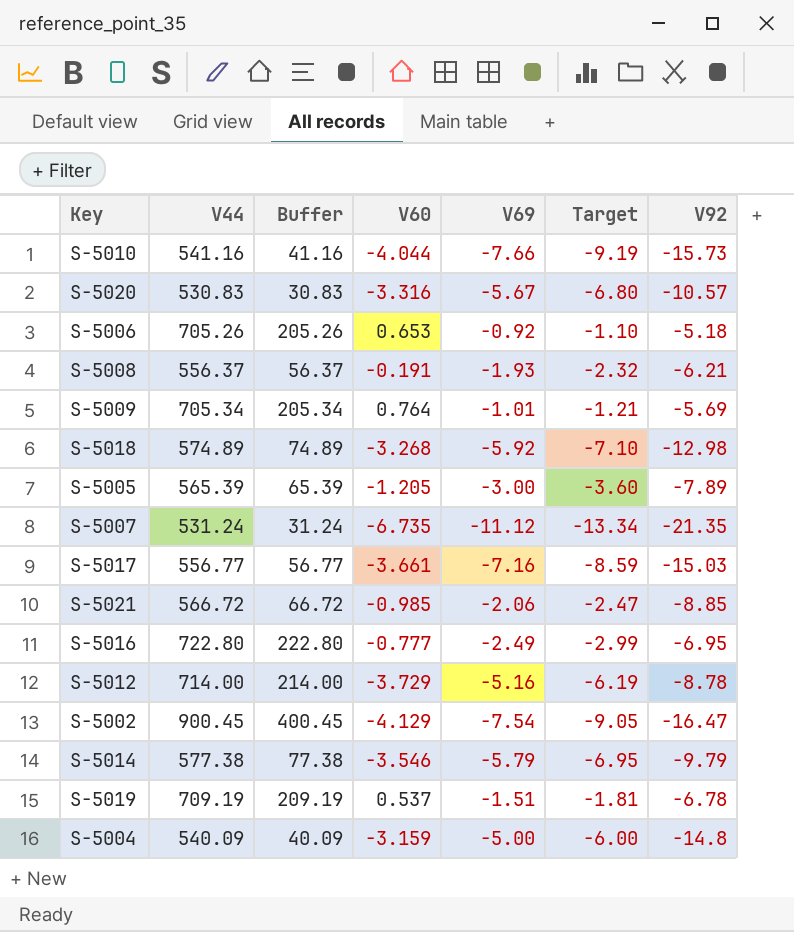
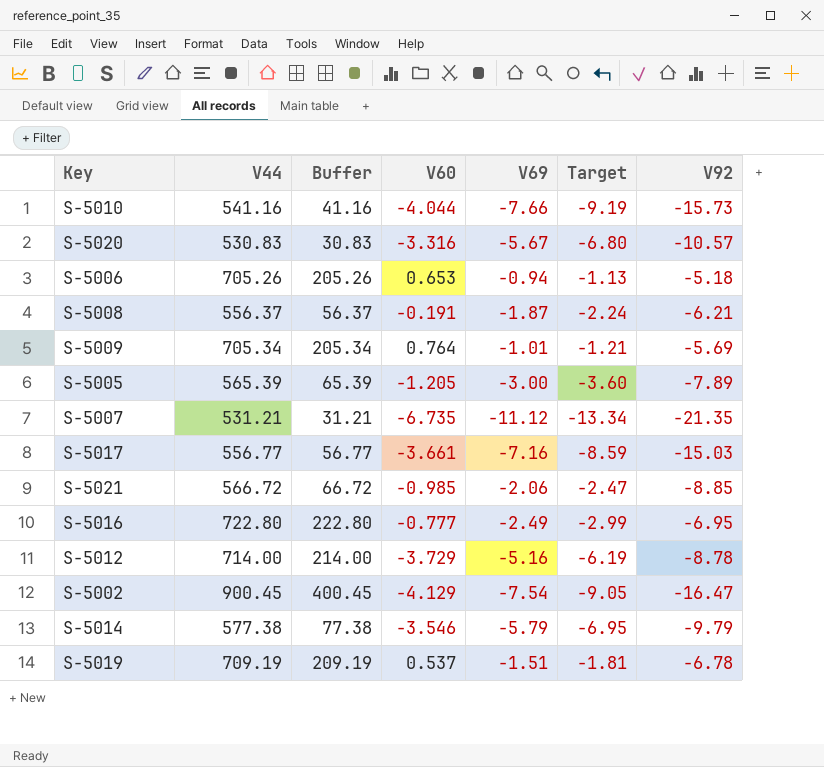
row S-5018: 574.89 | 74.89 | -3.268 | -5.92 | -7.10 | -12.98 -> none
row S-5004: 540.09 | 40.09 | -3.159 | -5.00 | -6.00 | -14.8 -> none
S-5006 | V69: -0.92 -> -0.94
S-5006 | Target: -1.10 -> -1.13
S-5008 | V69: -1.93 -> -1.87
S-5008 | Target: -2.32 -> -2.24
S-5007 | V44: 531.24 -> 531.21
S-5007 | Buffer: 31.24 -> 31.21

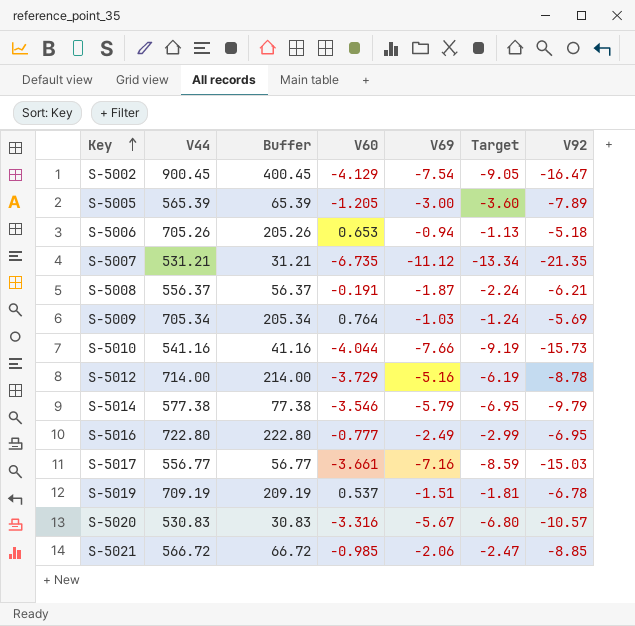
row order: none -> Key ascending
S-5009 | V69: -1.01 -> -1.03
S-5009 | Target: -1.21 -> -1.24

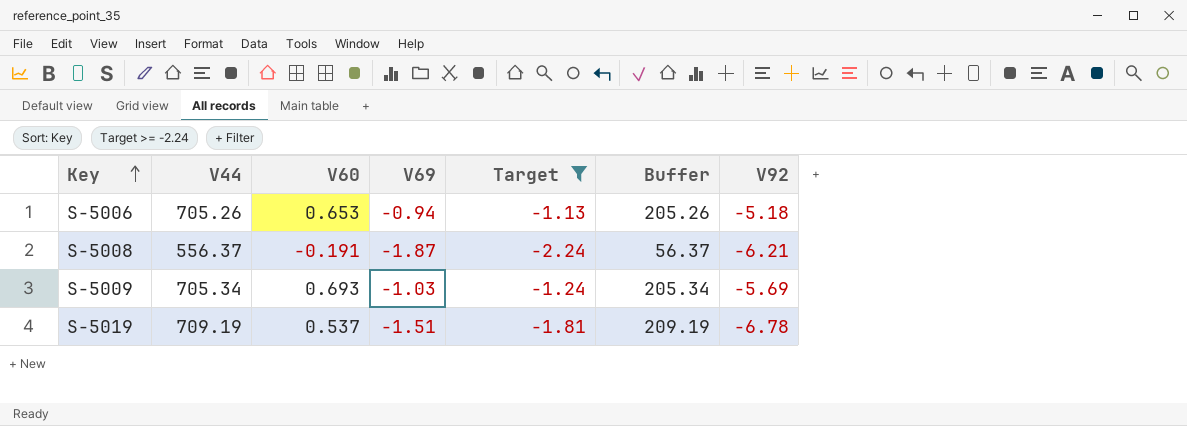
filter: none -> Target >= -2.24
column Buffer | position: 3 -> 6
S-5009 | V60: 0.764 -> 0.693

